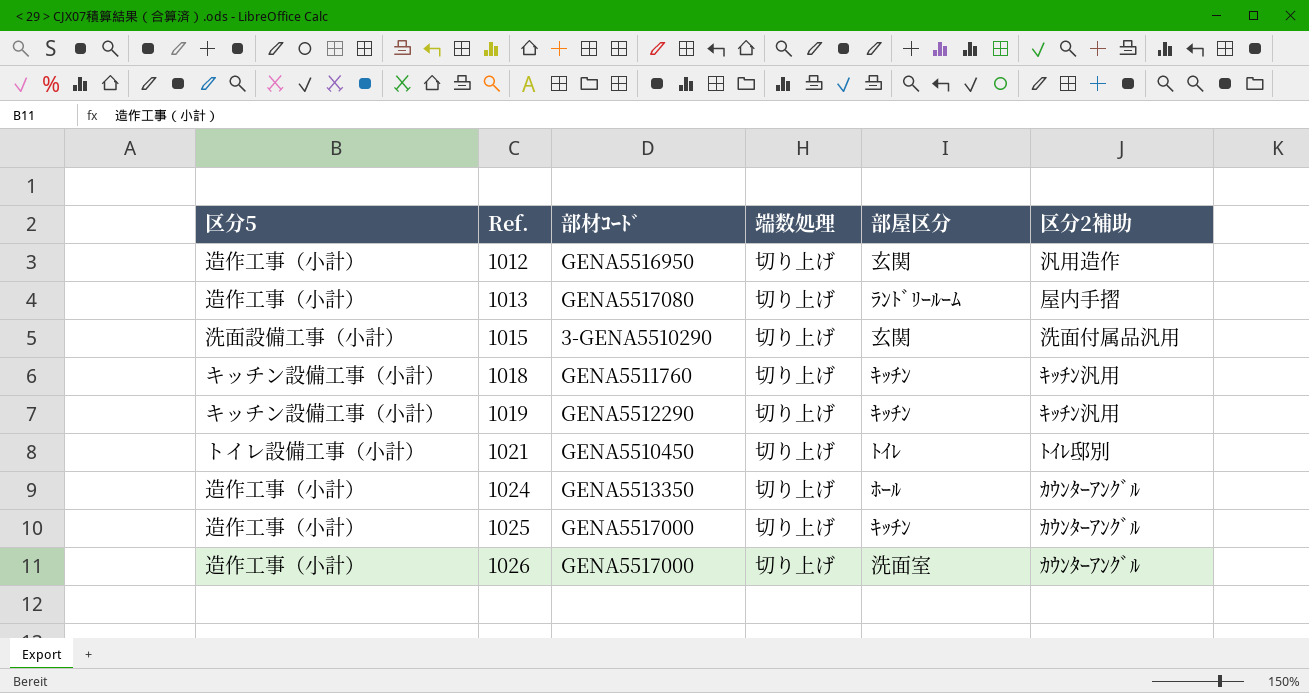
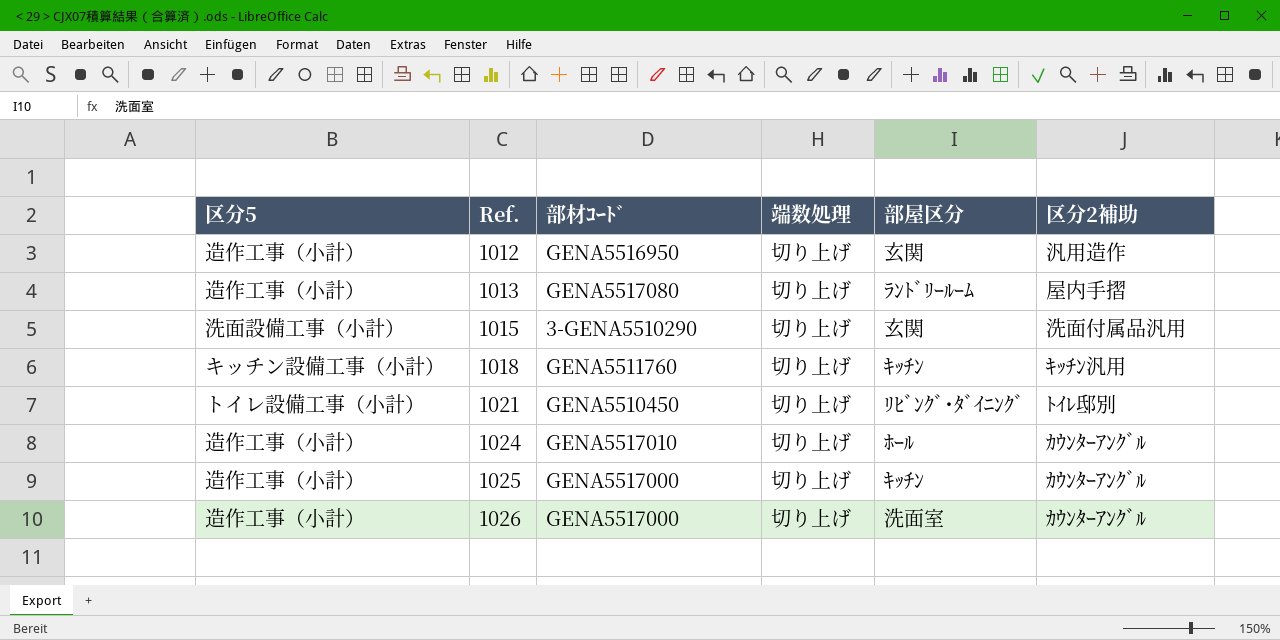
row 1019: キッチン設備工事（小計） | GENA5512290 | 切り上げ | ｷｯﾁﾝ | ｷｯﾁﾝ汎用 -> none
1021 | 部屋区分: ﾄｲﾚ -> ﾘﾋﾞﾝｸﾞ･ﾀﾞｲﾆﾝｸﾞ
1024 | 部材ｺｰﾄﾞ: GENA5513350 -> GENA5517010

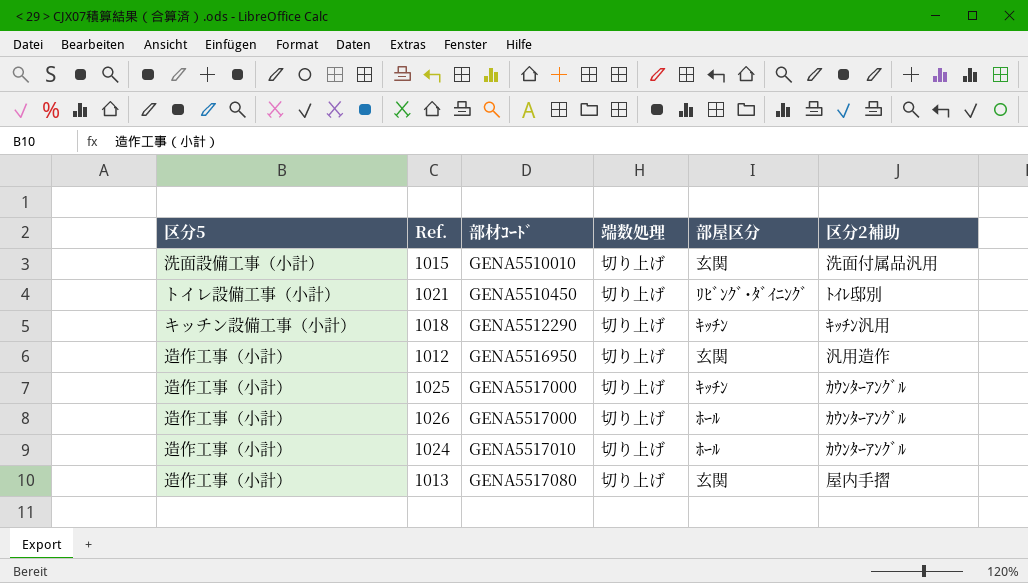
row order: Ref. ascending -> 部材ｺｰﾄﾞ ascending
1015 | 部材ｺｰﾄﾞ: 3-GENA5510290 -> GENA5510010
1018 | 部材ｺｰﾄﾞ: GENA5511760 -> GENA5512290
1026 | 部屋区分: 洗面室 -> ﾎｰﾙ
1013 | 部屋区分: ﾗﾝﾄﾞﾘｰﾙｰﾑ -> 玄関

